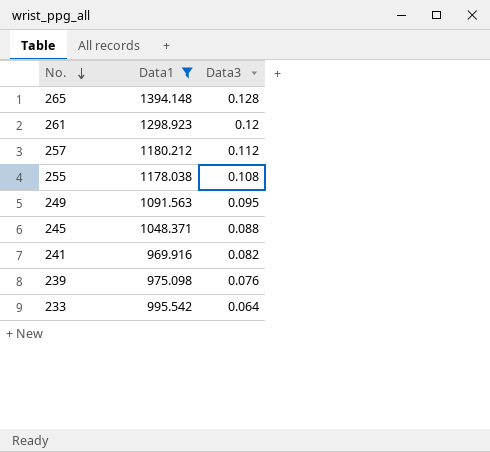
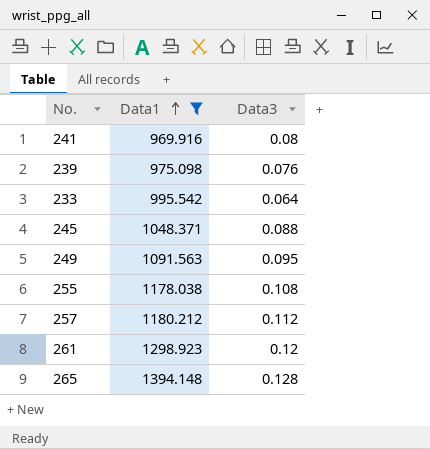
row order: No. descending -> Data1 ascending
241 | Data3: 0.082 -> 0.08

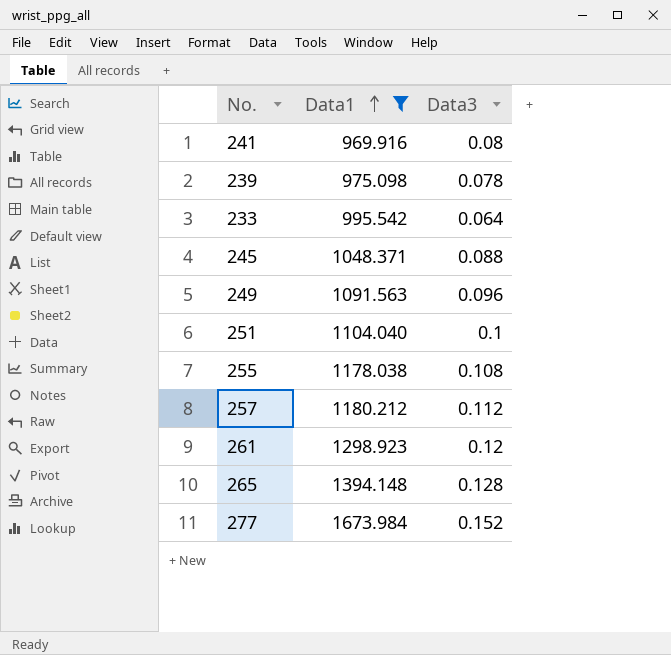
239 | Data3: 0.076 -> 0.078
249 | Data3: 0.095 -> 0.096
row 251: none -> 1104.040 | 0.1
row 277: none -> 1673.984 | 0.152

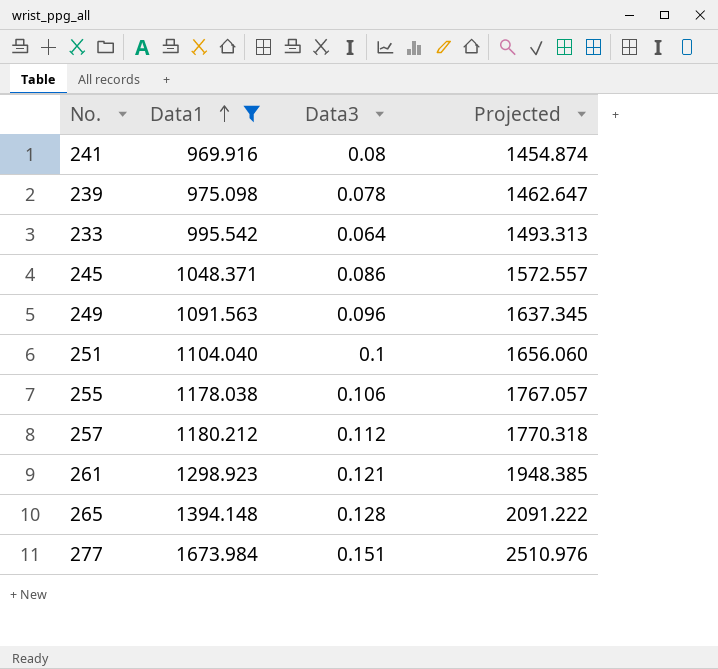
column Projected | formula: none -> [Data1] * 1.5
245 | Data3: 0.088 -> 0.086
255 | Data3: 0.108 -> 0.106
261 | Data3: 0.12 -> 0.121
277 | Data3: 0.152 -> 0.151

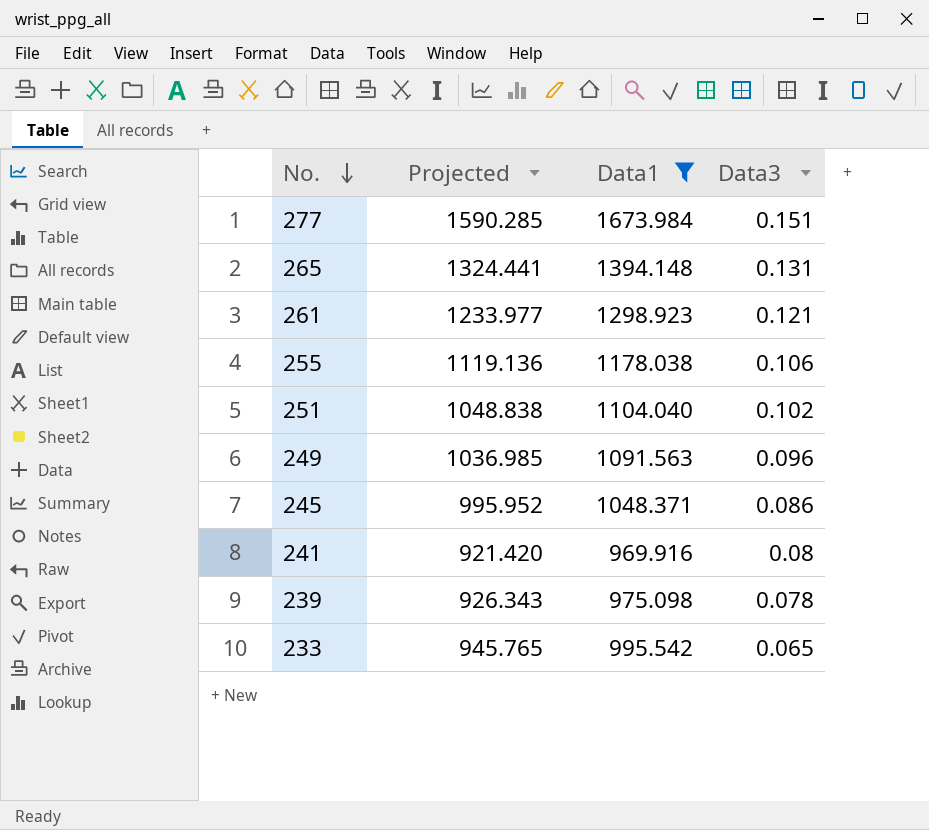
row order: Data1 ascending -> No. descending
column Projected | formula: [Data1] * 1.5 -> [Data1] * 0.95
column Projected | position: 4 -> 2
row 257: 1180.212 | 0.112 | 1770.318 -> none
265 | Data3: 0.128 -> 0.131
251 | Data3: 0.1 -> 0.102
233 | Data3: 0.064 -> 0.065

